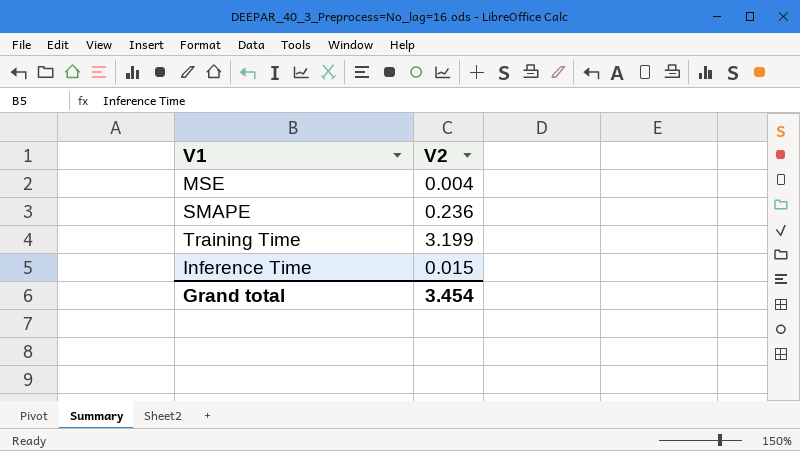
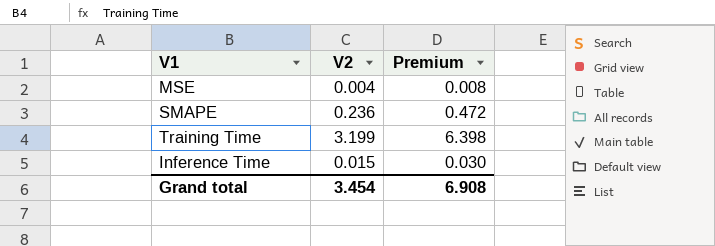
column Premium | formula: none -> [V2] * 2

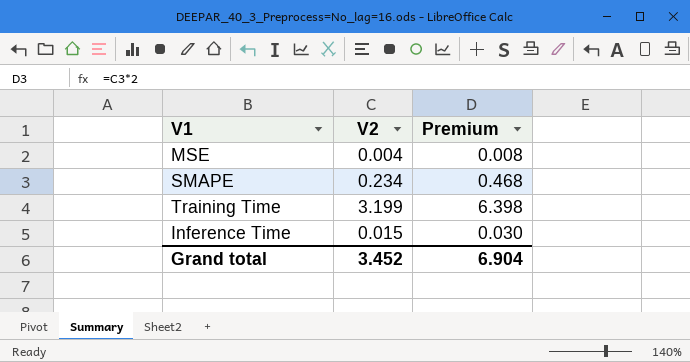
SMAPE | V2: 0.236 -> 0.234
SMAPE | Premium: 0.472 -> 0.468
Grand total | V2: 3.454 -> 3.452
Grand total | Premium: 6.908 -> 6.904

